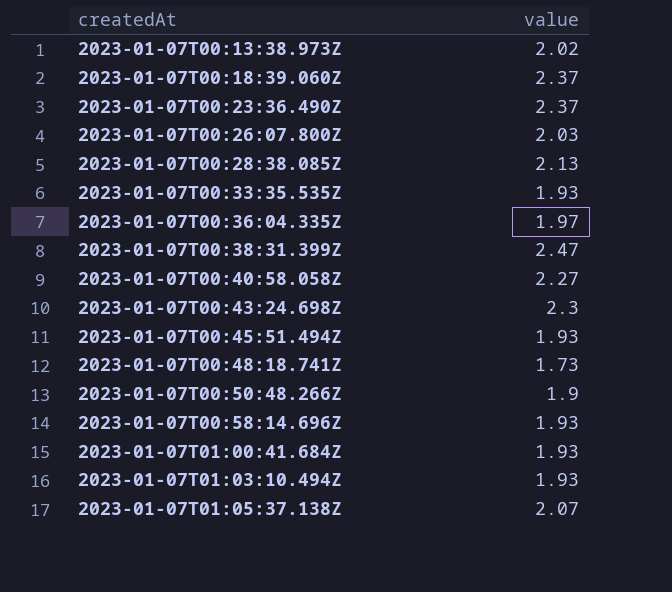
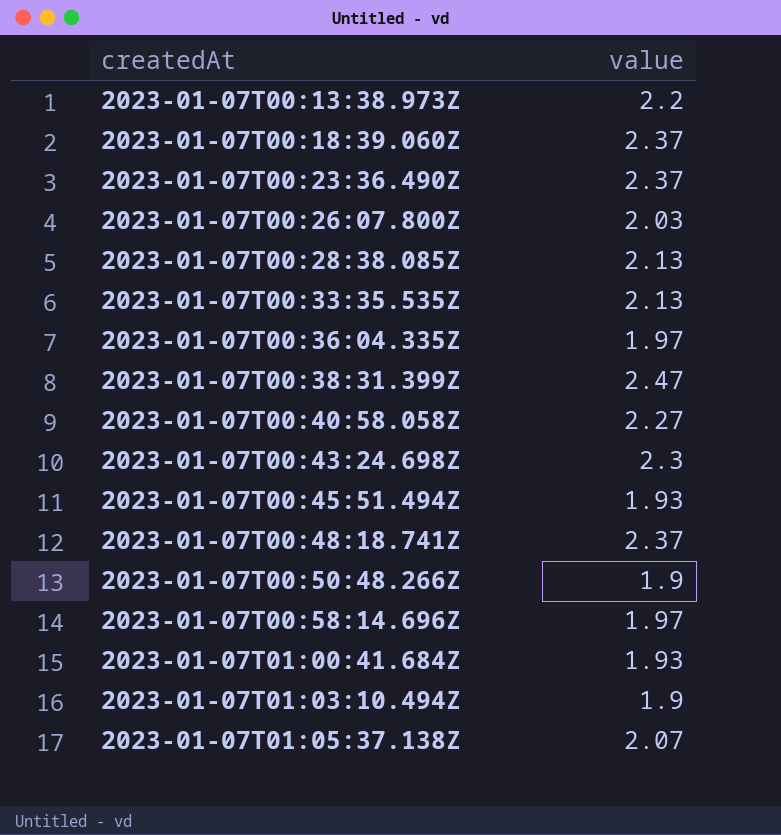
2023-01-07T00:13:38.973Z | value: 2.02 -> 2.2
2023-01-07T00:33:35.535Z | value: 1.93 -> 2.13
2023-01-07T00:48:18.741Z | value: 1.73 -> 2.37
2023-01-07T00:58:14.696Z | value: 1.93 -> 1.97
2023-01-07T01:03:10.494Z | value: 1.93 -> 1.9

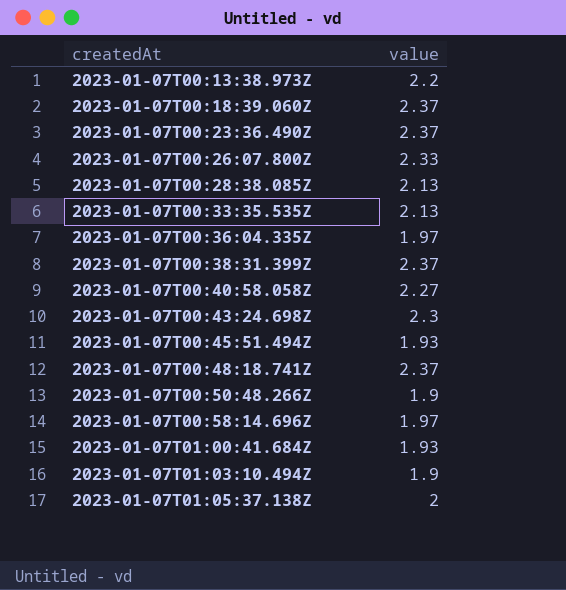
2023-01-07T00:26:07.800Z | value: 2.03 -> 2.33
2023-01-07T00:38:31.399Z | value: 2.47 -> 2.37
2023-01-07T01:05:37.138Z | value: 2.07 -> 2

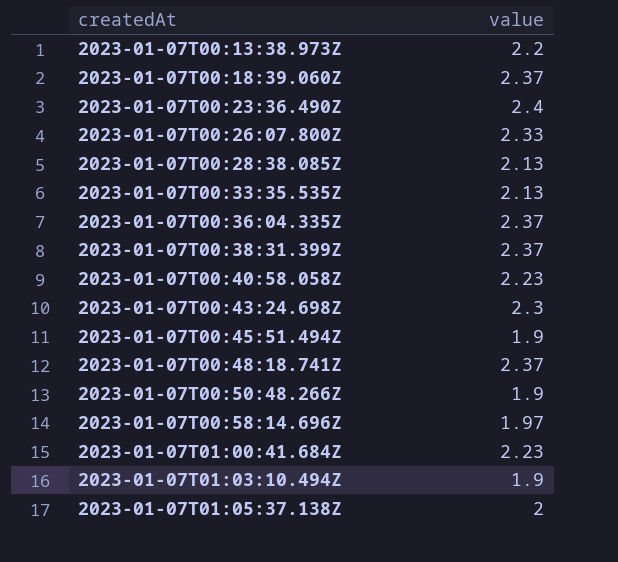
2023-01-07T00:23:36.490Z | value: 2.37 -> 2.4
2023-01-07T00:36:04.335Z | value: 1.97 -> 2.37
2023-01-07T00:40:58.058Z | value: 2.27 -> 2.23
2023-01-07T00:45:51.494Z | value: 1.93 -> 1.9
2023-01-07T01:00:41.684Z | value: 1.93 -> 2.23

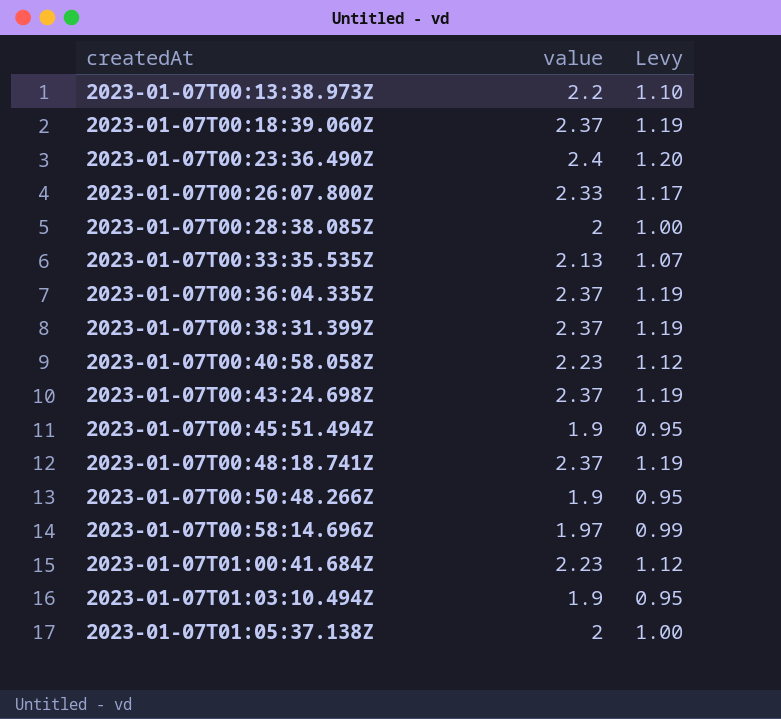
column Levy | formula: none -> [value] * 0.5
2023-01-07T00:28:38.085Z | value: 2.13 -> 2
2023-01-07T00:43:24.698Z | value: 2.3 -> 2.37

